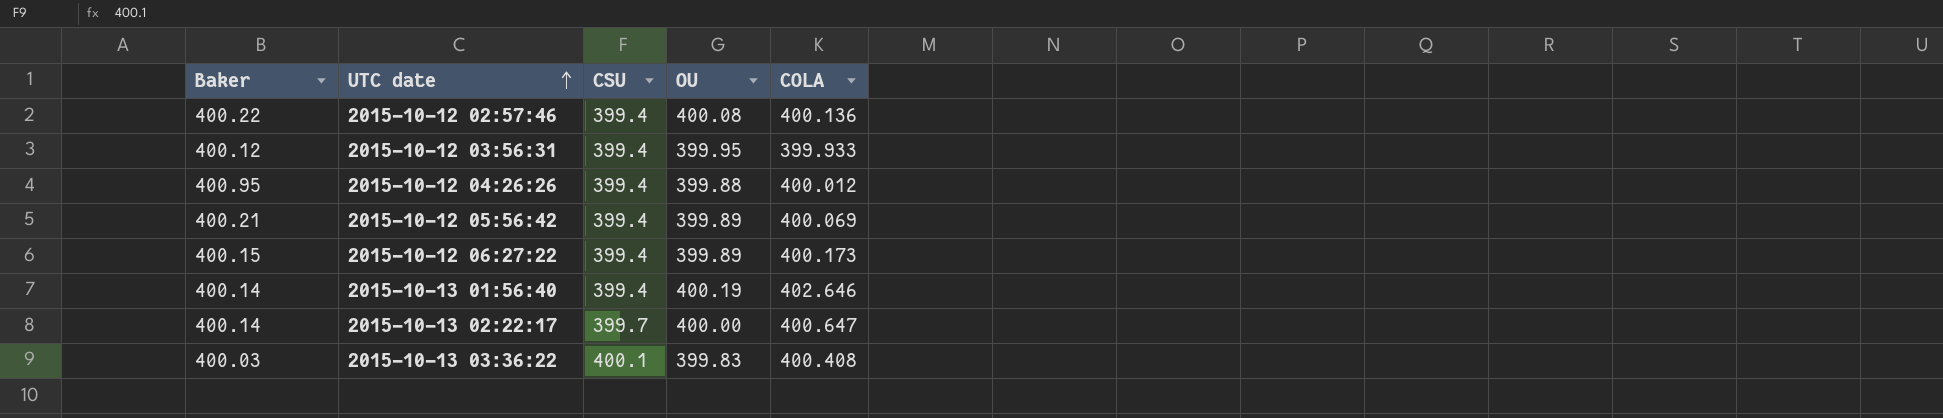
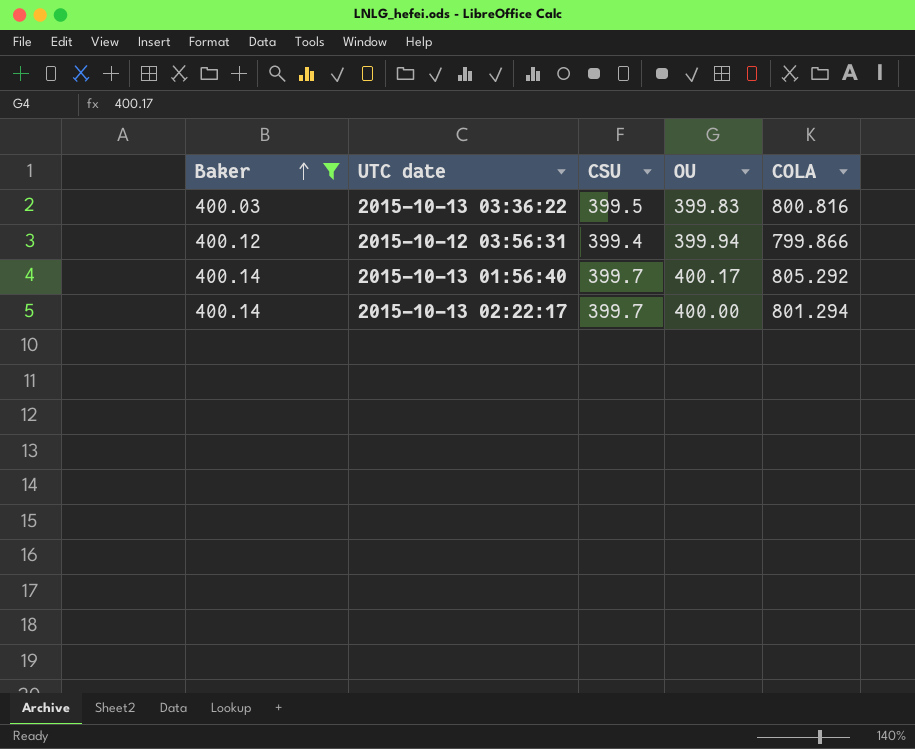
filter: none -> Baker <= 400.14
row order: UTC date ascending -> Baker ascending
2015-10-13 03:36:22 | CSU: 400.1 -> 399.5
2015-10-13 03:36:22 | COLA: 400.408 -> 800.816
2015-10-12 03:56:31 | OU: 399.95 -> 399.94
2015-10-12 03:56:31 | COLA: 399.933 -> 799.866
2015-10-13 01:56:40 | CSU: 399.4 -> 399.7
2015-10-13 01:56:40 | OU: 400.19 -> 400.17
2015-10-13 01:56:40 | COLA: 402.646 -> 805.292
2015-10-13 02:22:17 | COLA: 400.647 -> 801.294

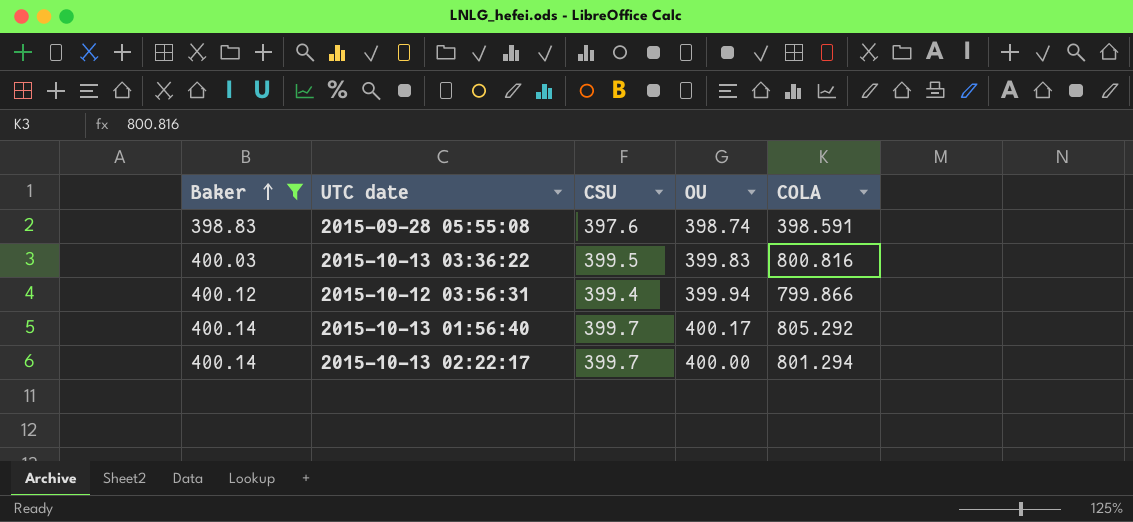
row 2015-09-28 05:55:08: none -> 398.83 | 397.6 | 398.74 | 398.591

